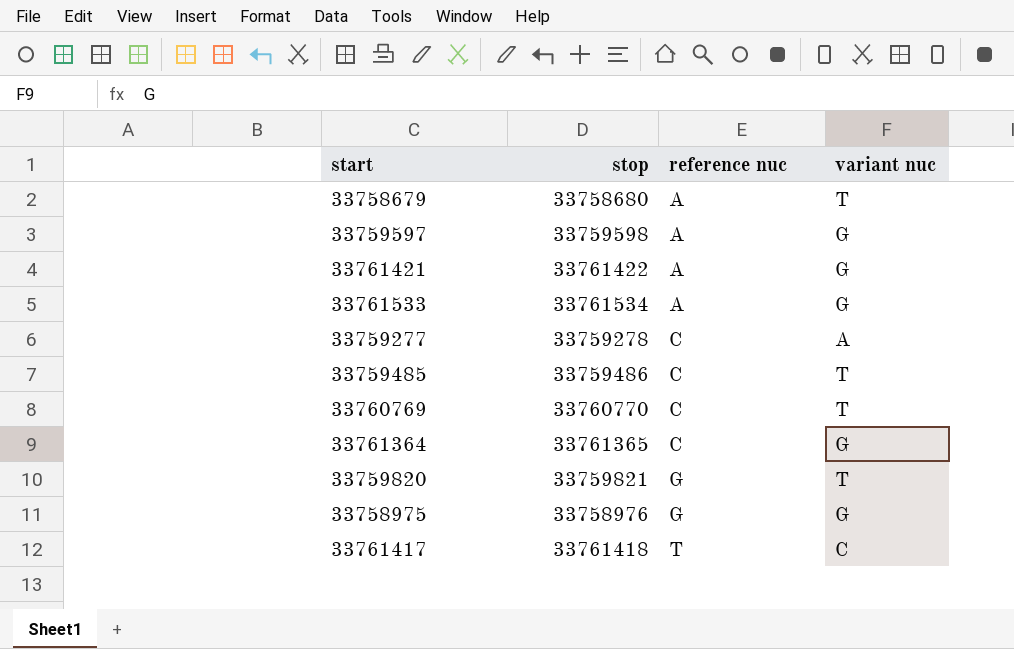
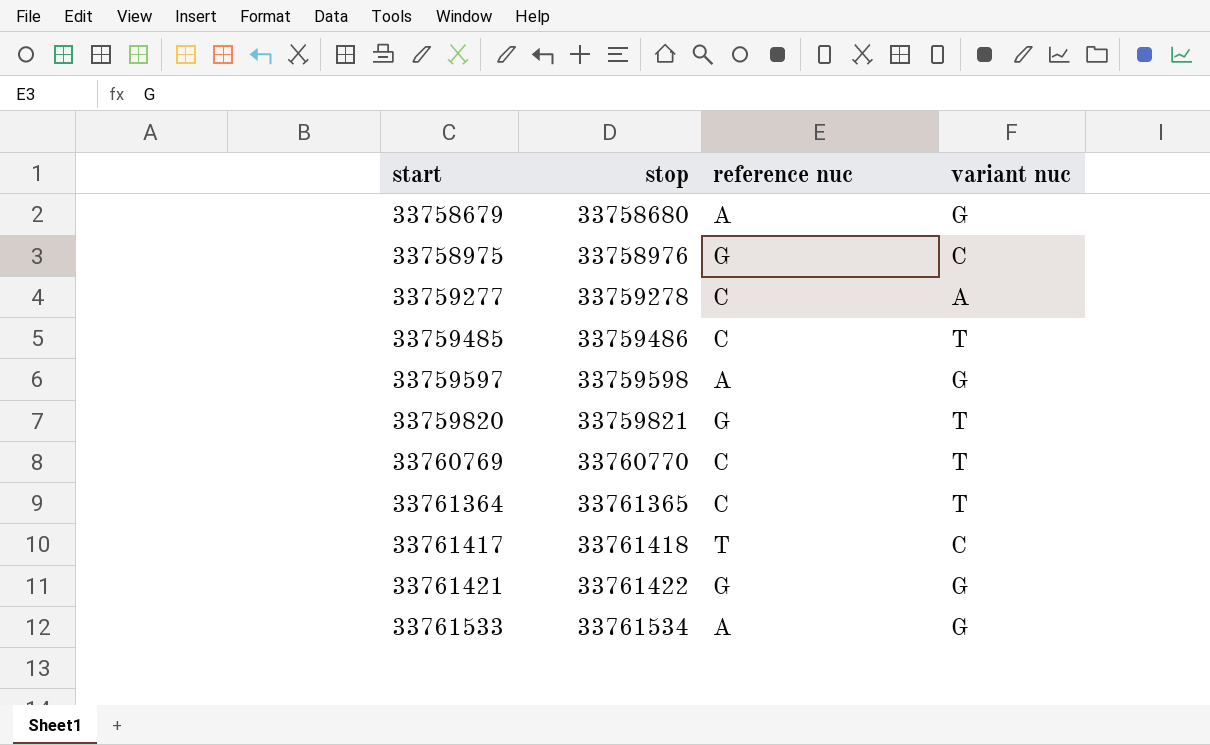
row order: reference nuc ascending -> start ascending
33758679 | variant nuc: T -> G
33758975 | variant nuc: G -> C
33761364 | variant nuc: G -> T
33761421 | reference nuc: A -> G

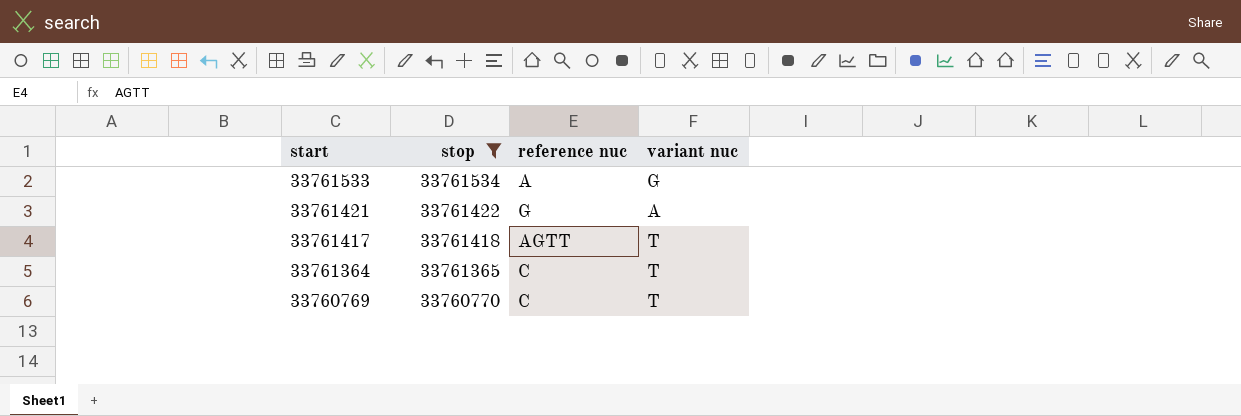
filter: none -> stop >= 33760770
row order: start ascending -> start descending
33761421 | variant nuc: G -> A
33761417 | reference nuc: T -> AGTT
33761417 | variant nuc: C -> T

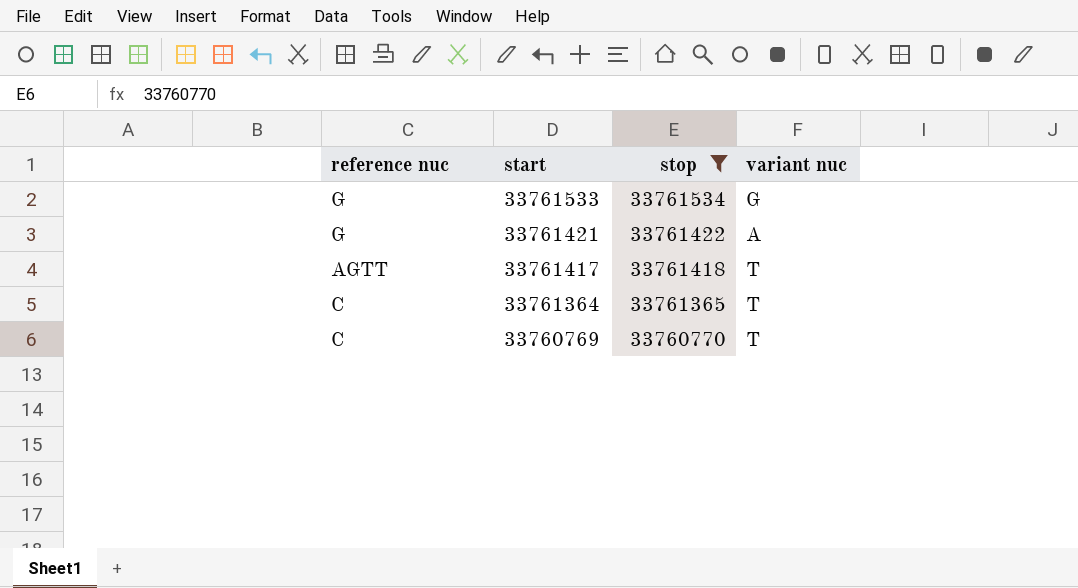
column reference nuc | position: 3 -> 1
33761533 | reference nuc: A -> G

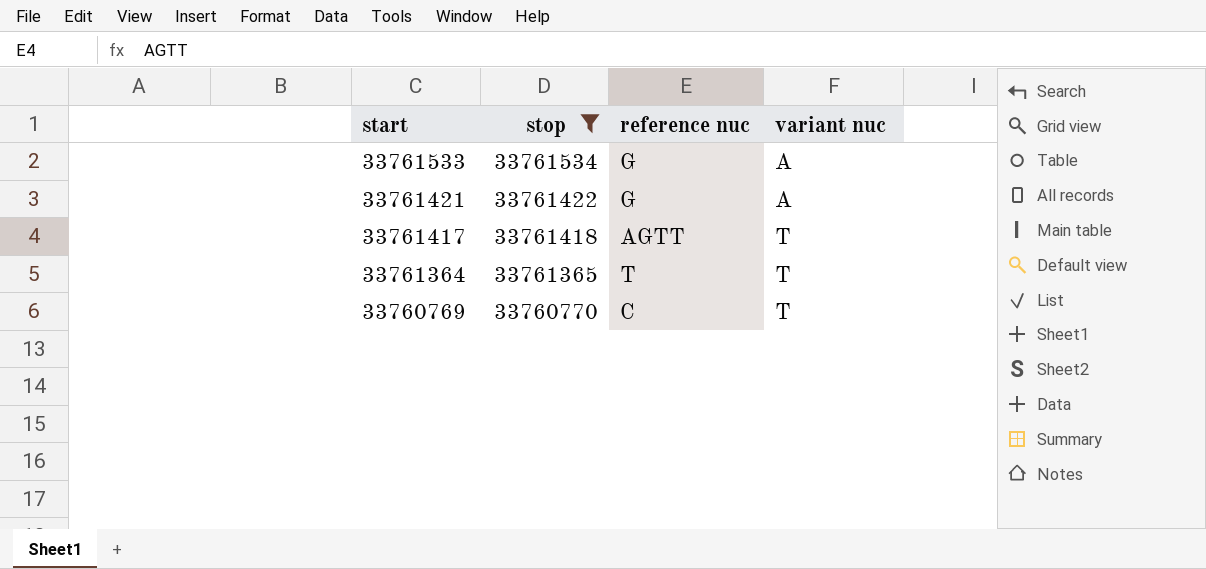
column reference nuc | position: 1 -> 3
33761533 | variant nuc: G -> A
33761364 | reference nuc: C -> T

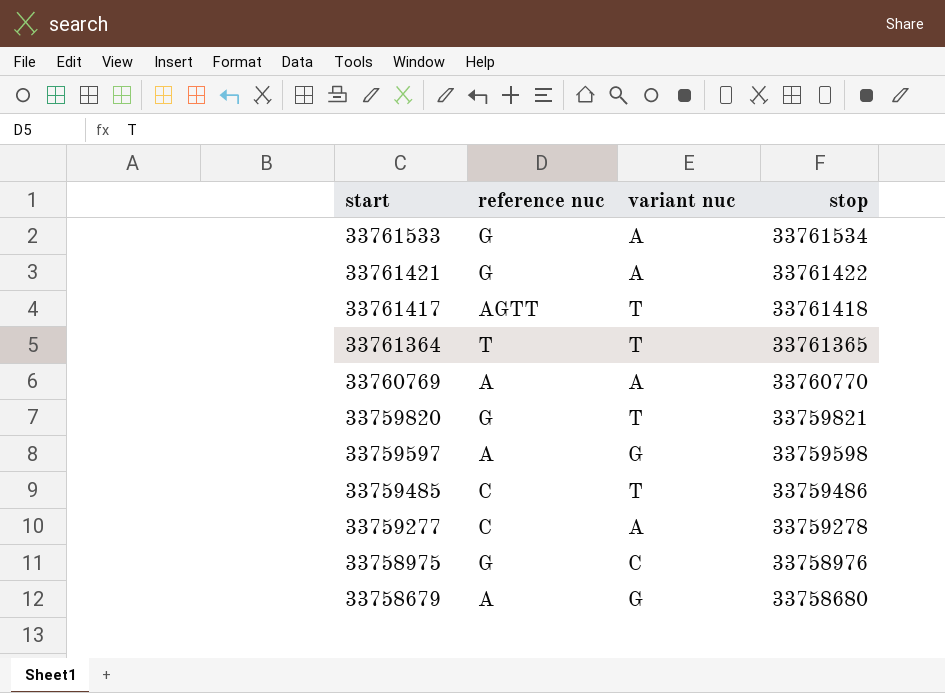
filter: stop >= 33760770 -> none
column stop | position: 2 -> 4
33760769 | reference nuc: C -> A
33760769 | variant nuc: T -> A

